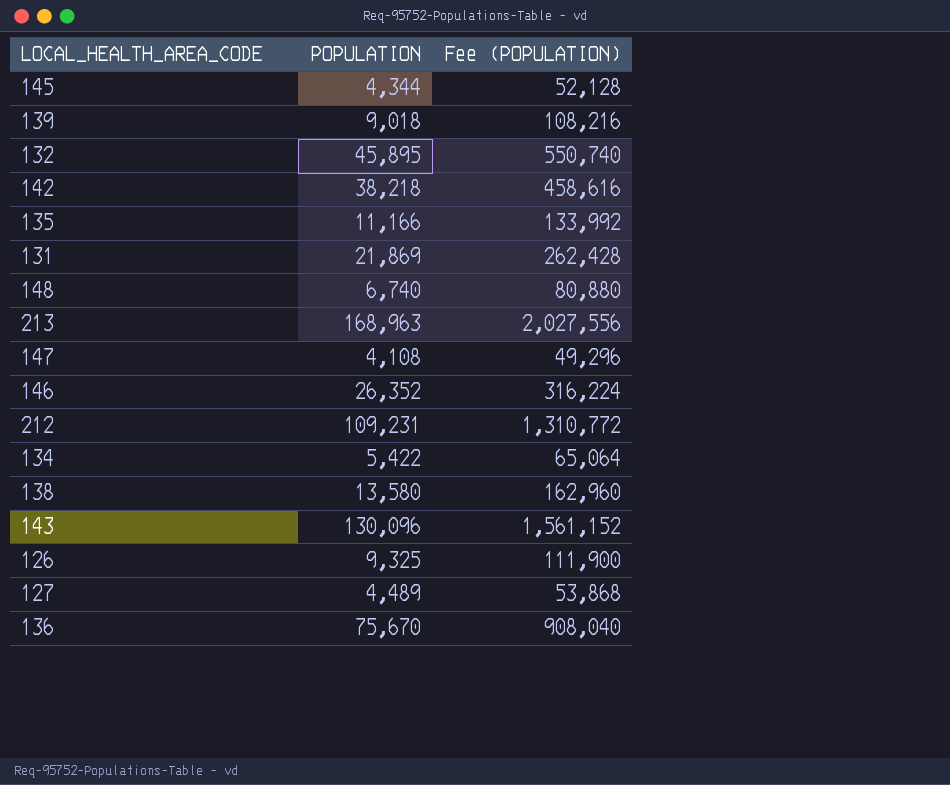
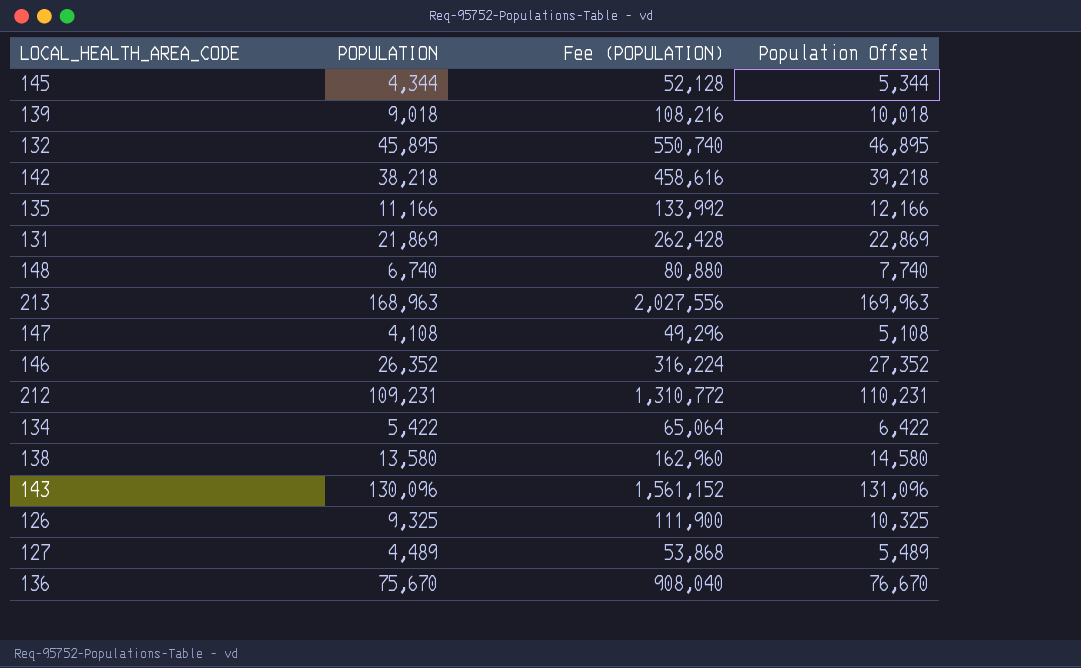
column Population Offset | formula: none -> [POPULATION] + 1000

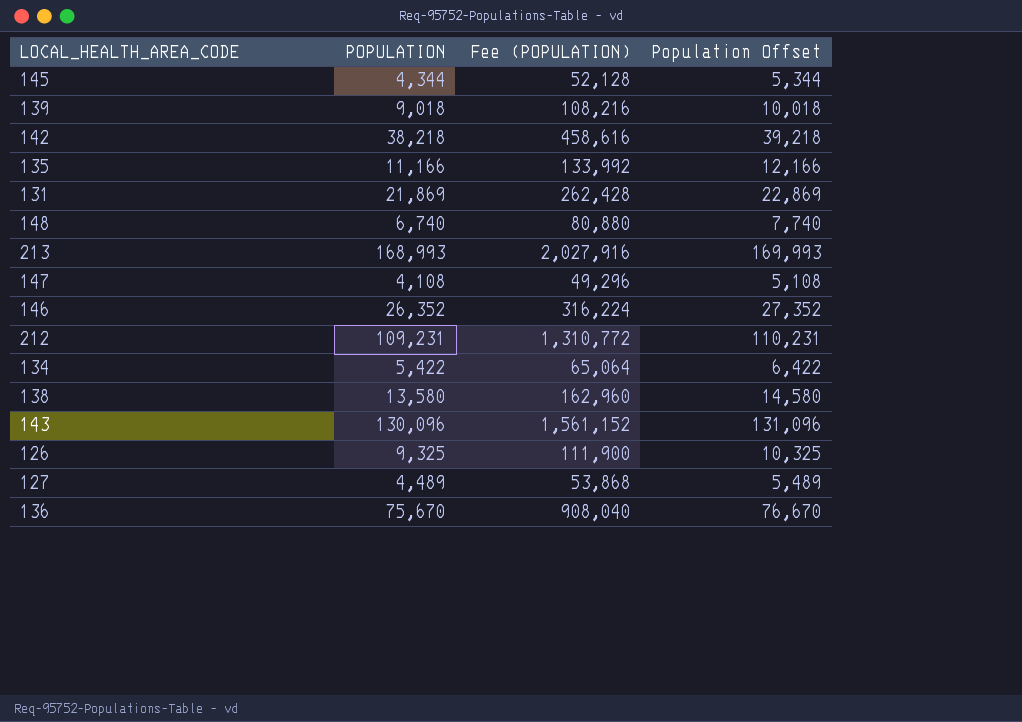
row 132: 45,895 | 550,740 | 46,895 -> none
213 | POPULATION: 168,963 -> 168,993
213 | Fee (POPULATION): 2,027,556 -> 2,027,916
213 | Population Offset: 169,963 -> 169,993

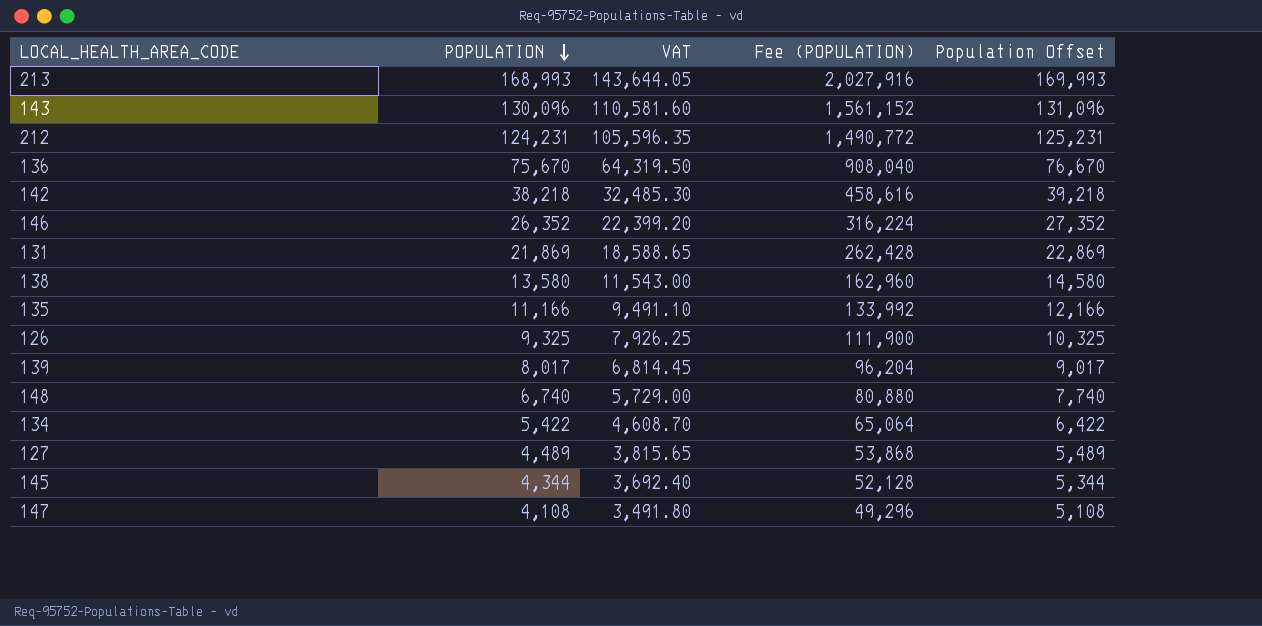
row order: none -> POPULATION descending
column VAT | formula: none -> [POPULATION] * 0.85
212 | POPULATION: 109,231 -> 124,231
212 | Fee (POPULATION): 1,310,772 -> 1,490,772
212 | Population Offset: 110,231 -> 125,231
139 | POPULATION: 9,018 -> 8,017
139 | Fee (POPULATION): 108,216 -> 96,204
139 | Population Offset: 10,018 -> 9,017

